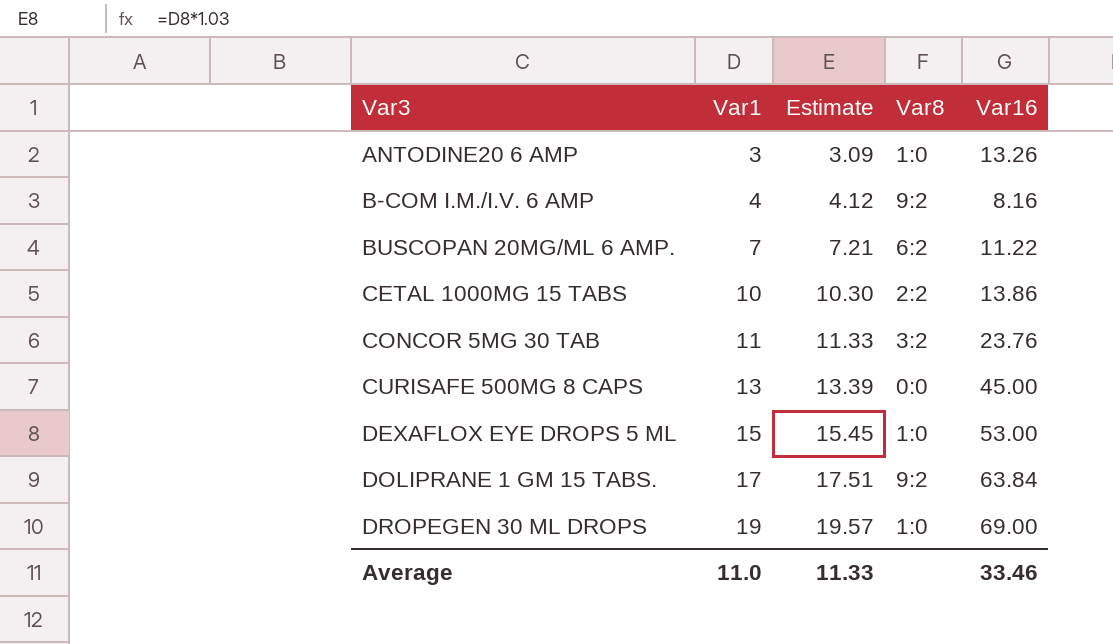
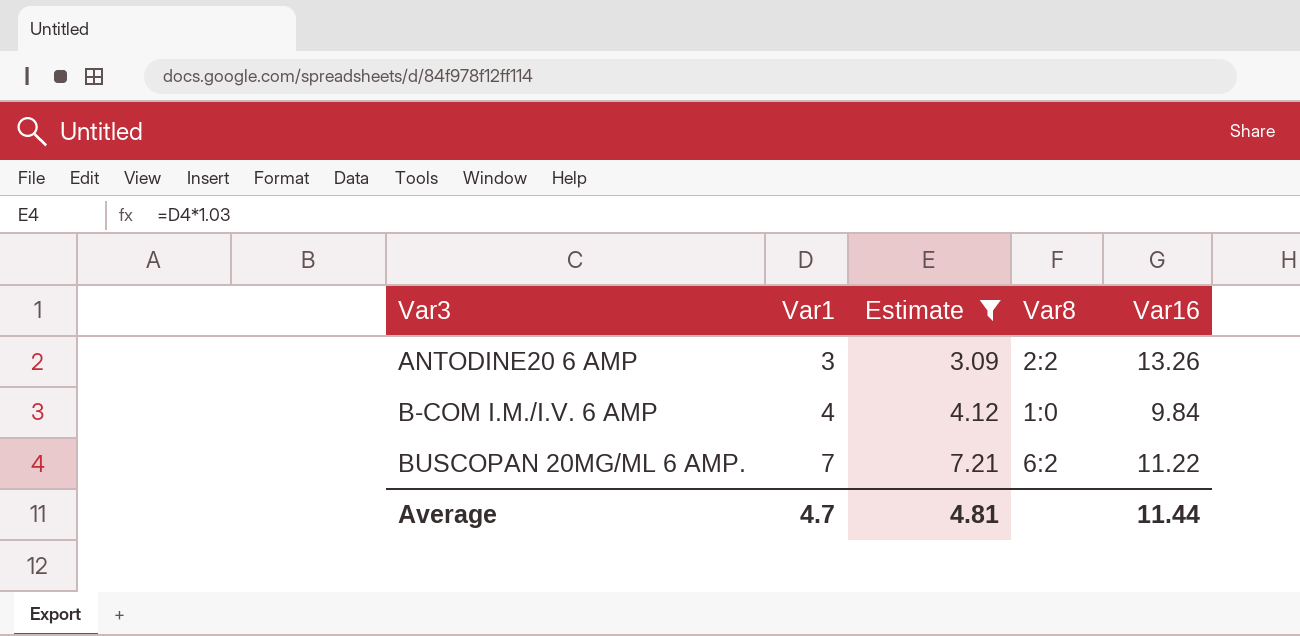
filter: none -> Estimate <= 7.21
ANTODINE20 6 AMP | Var8: 1:0 -> 2:2
B-COM I.M./I.V. 6 AMP | Var8: 9:2 -> 1:0
B-COM I.M./I.V. 6 AMP | Var16: 8.16 -> 9.84
Average | Var1: 11.0 -> 4.7
Average | Estimate: 11.33 -> 4.81
Average | Var16: 33.46 -> 11.44

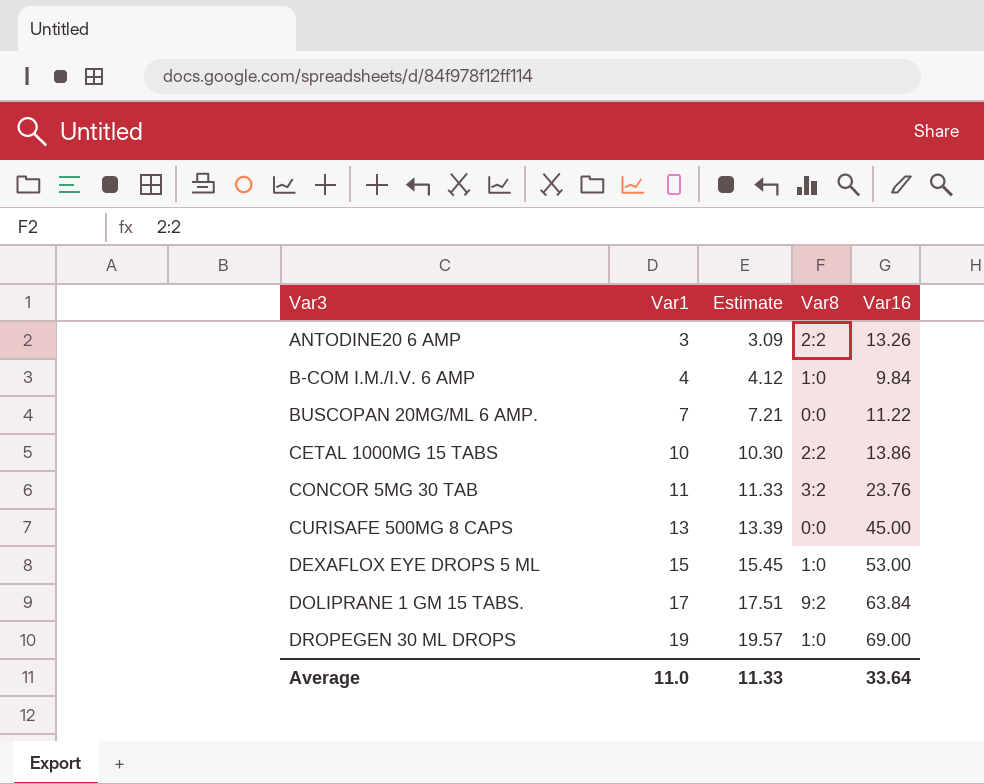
filter: Estimate <= 7.21 -> none
BUSCOPAN 20MG/ML 6 AMP. | Var8: 6:2 -> 0:0
Average | Var1: 4.7 -> 11.0
Average | Estimate: 4.81 -> 11.33
Average | Var16: 11.44 -> 33.64

